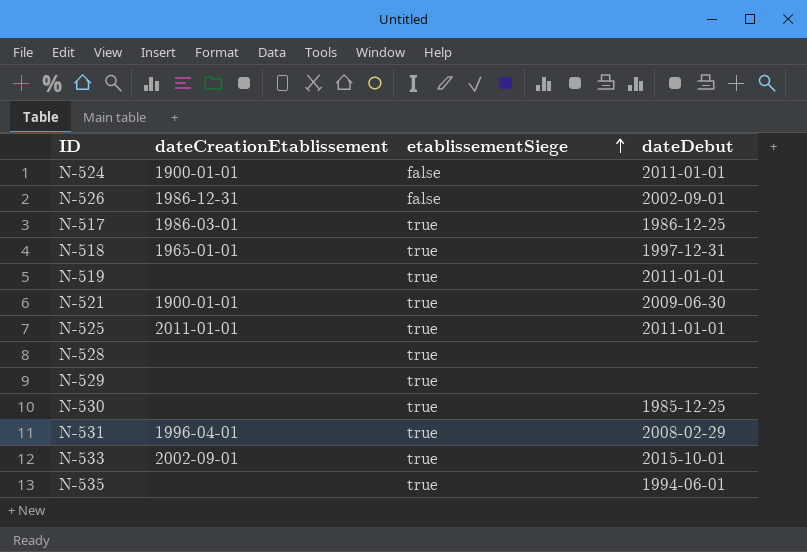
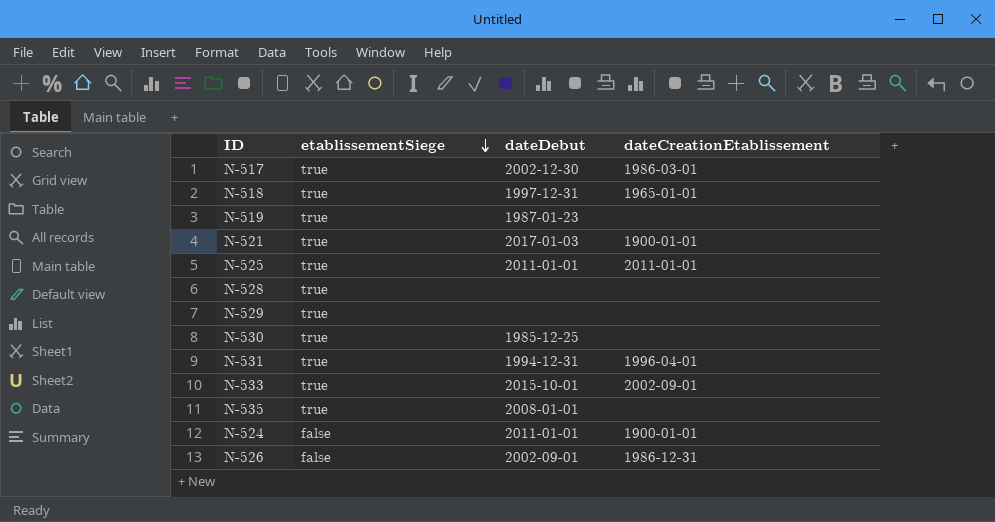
row order: etablissementSiege ascending -> etablissementSiege descending
column dateCreationEtablissement | position: 2 -> 4
N-517 | dateDebut: 1986-12-25 -> 2002-12-30
N-519 | dateDebut: 2011-01-01 -> 1987-01-23
N-521 | dateDebut: 2009-06-30 -> 2017-01-03
N-531 | dateDebut: 2008-02-29 -> 1994-12-31
N-535 | dateDebut: 1994-06-01 -> 2008-01-01

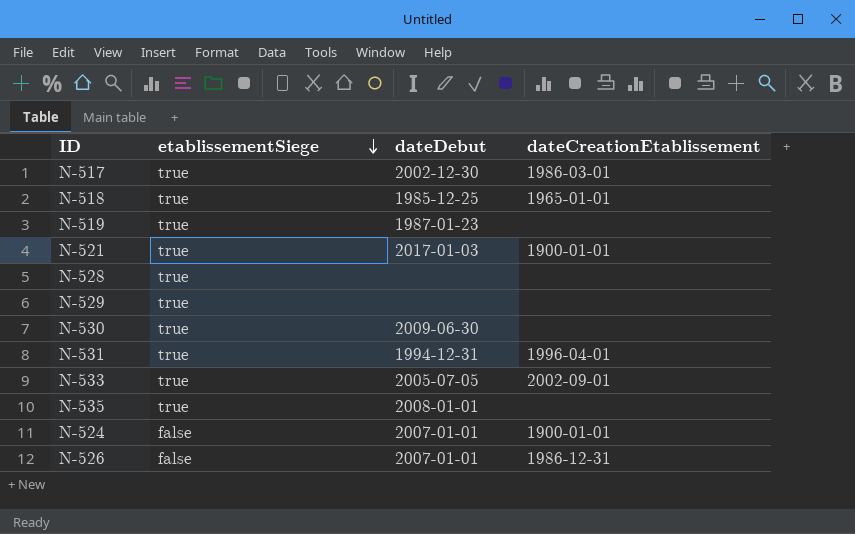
row N-525: true | 2011-01-01 | 2011-01-01 -> none
N-518 | dateDebut: 1997-12-31 -> 1985-12-25
N-530 | dateDebut: 1985-12-25 -> 2009-06-30
N-533 | dateDebut: 2015-10-01 -> 2005-07-05
N-524 | dateDebut: 2011-01-01 -> 2007-01-01
N-526 | dateDebut: 2002-09-01 -> 2007-01-01

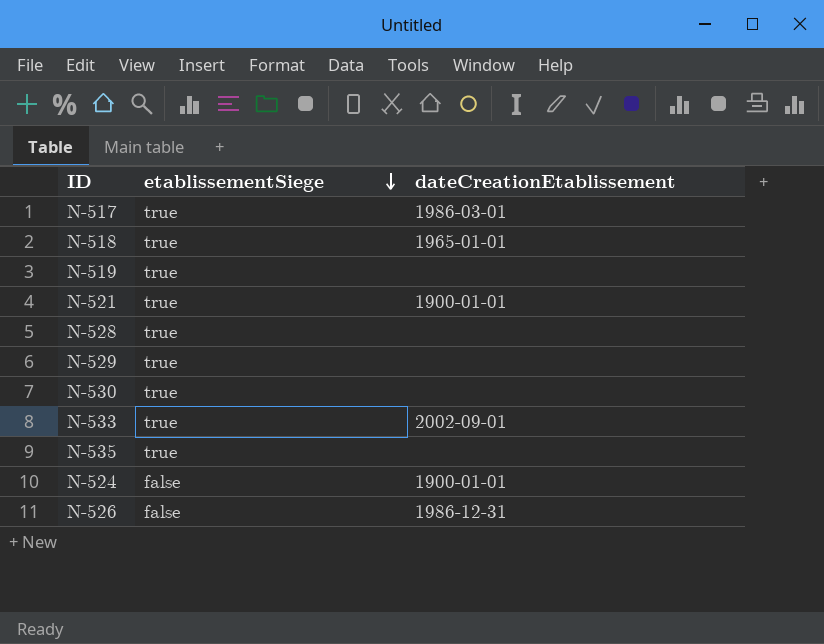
column dateDebut | position: 3 -> none
row N-531: true | 1994-12-31 | 1996-04-01 -> none

